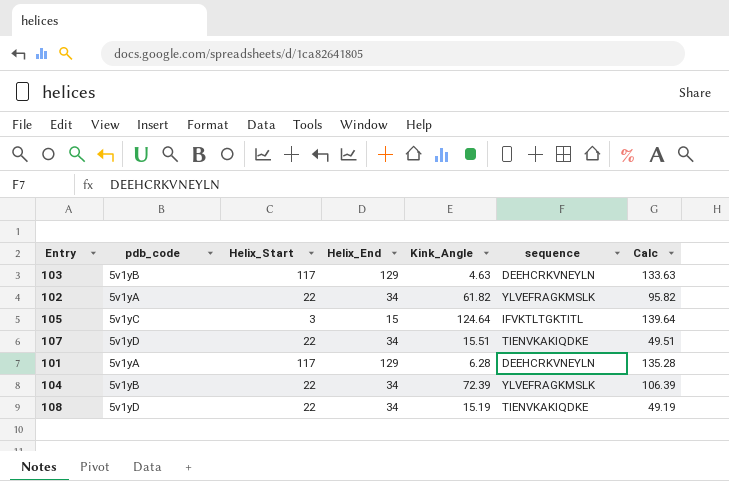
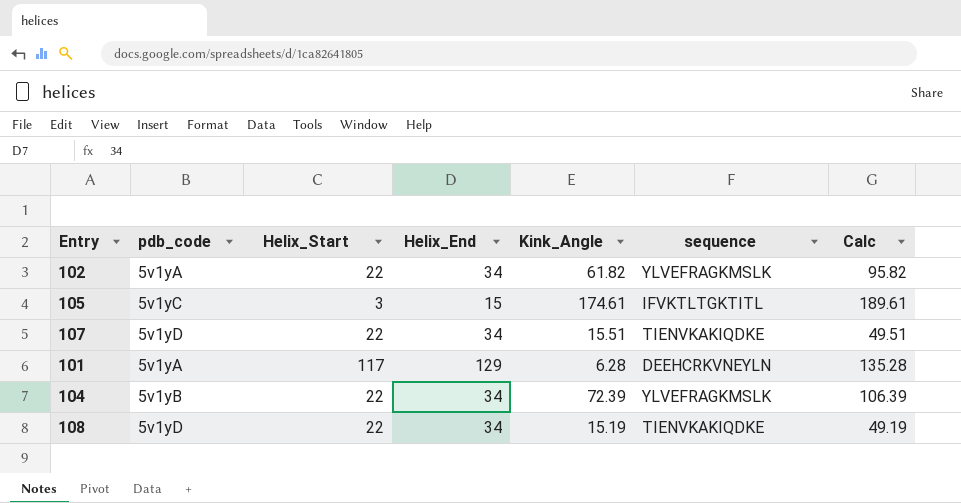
row 103: 5v1yB | 117 | 129 | 4.63 | DEEHCRKVNEYLN | 133.63 -> none
105 | Kink_Angle: 124.64 -> 174.61
105 | Calc: 139.64 -> 189.61

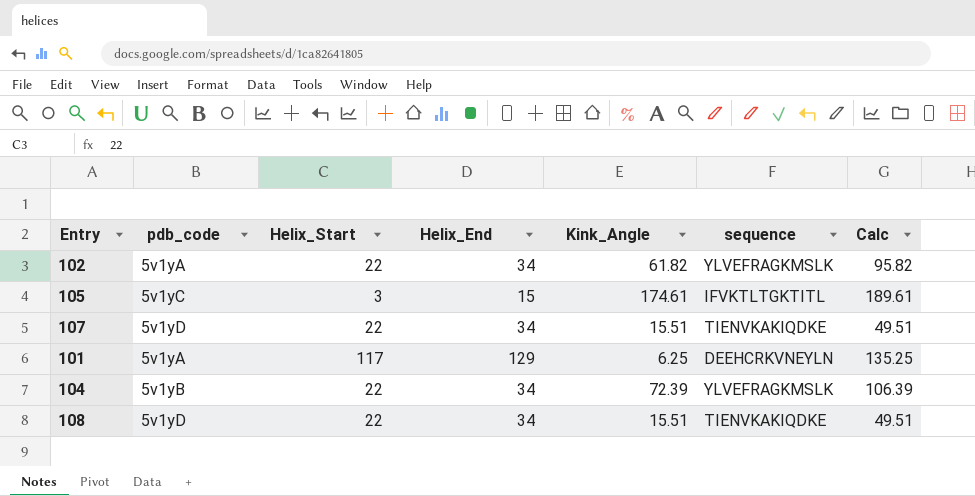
101 | Kink_Angle: 6.28 -> 6.25
101 | Calc: 135.28 -> 135.25
108 | Kink_Angle: 15.19 -> 15.51
108 | Calc: 49.19 -> 49.51

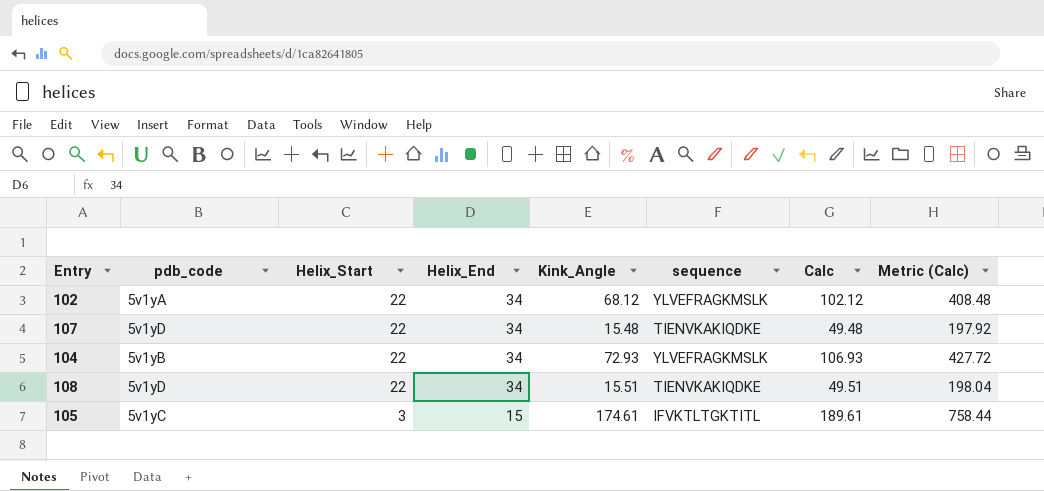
row order: none -> Helix_Start descending
column Metric (Calc) | formula: none -> [Calc] * 4
row 101: 5v1yA | 117 | 129 | 6.25 | DEEHCRKVNEYLN | 135.25 -> none
102 | Kink_Angle: 61.82 -> 68.12
102 | Calc: 95.82 -> 102.12
107 | Kink_Angle: 15.51 -> 15.48
107 | Calc: 49.51 -> 49.48
104 | Kink_Angle: 72.39 -> 72.93
104 | Calc: 106.39 -> 106.93

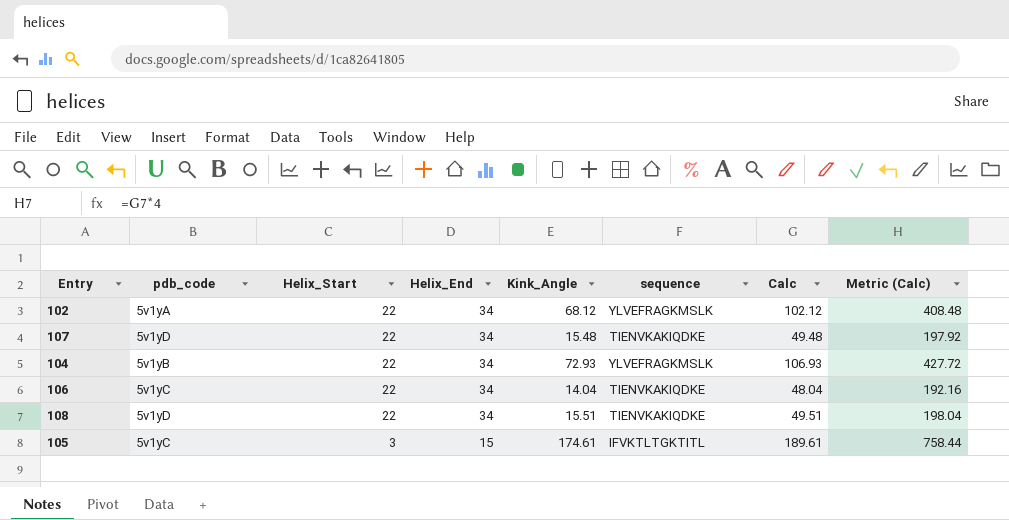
row 106: none -> 5v1yC | 22 | 34 | 14.04 | TIENVKAKIQDKE | 48.04 | 192.16

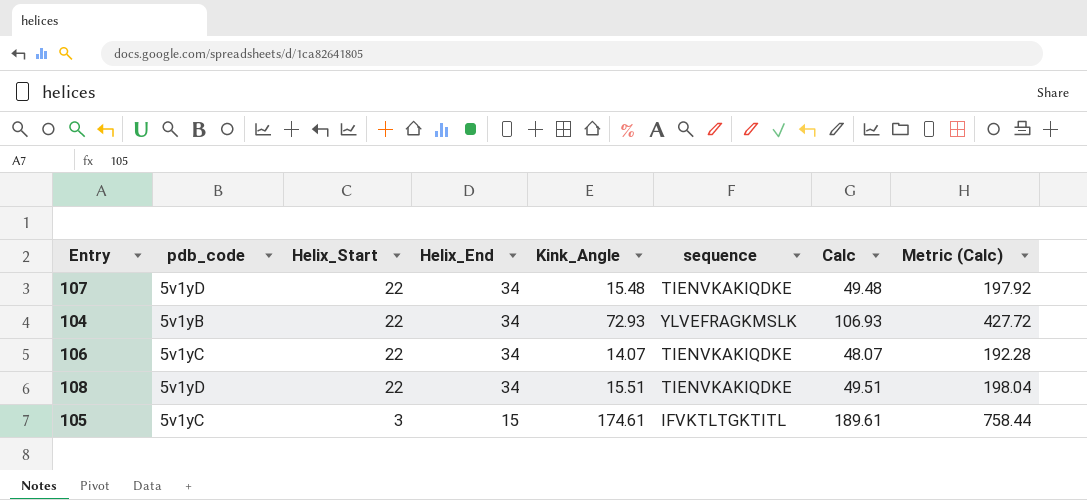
row 102: 5v1yA | 22 | 34 | 68.12 | YLVEFRAGKMSLK | 102.12 | 408.48 -> none
106 | Kink_Angle: 14.04 -> 14.07
106 | Calc: 48.04 -> 48.07
106 | Metric (Calc): 192.16 -> 192.28

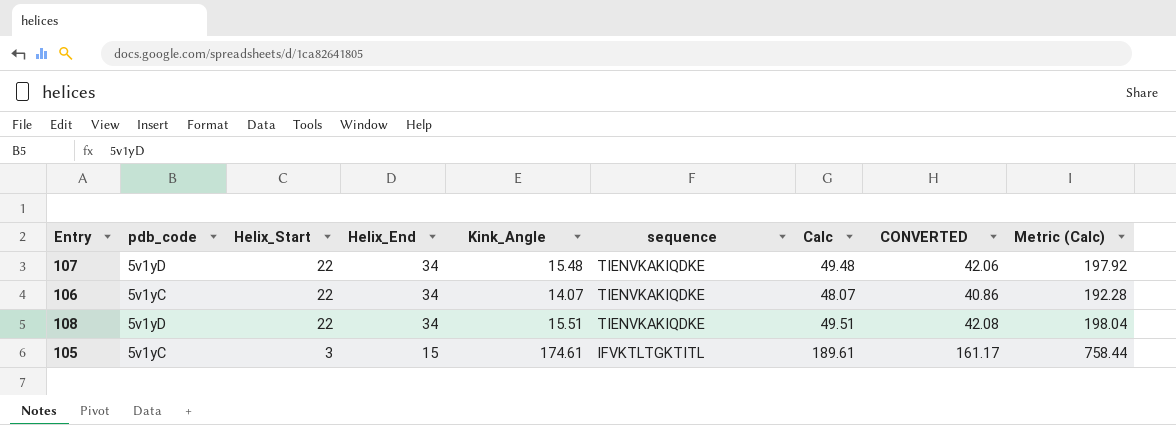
column CONVERTED | formula: none -> [Calc] * 0.85
row 104: 5v1yB | 22 | 34 | 72.93 | YLVEFRAGKMSLK | 106.93 | 427.72 -> none

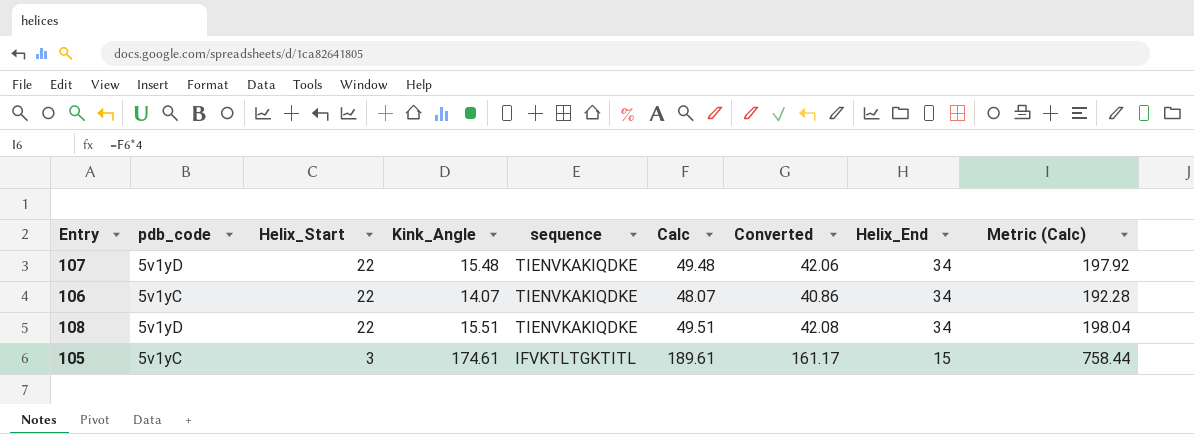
column name: CONVERTED -> Converted
column Helix_End | position: 4 -> 8

